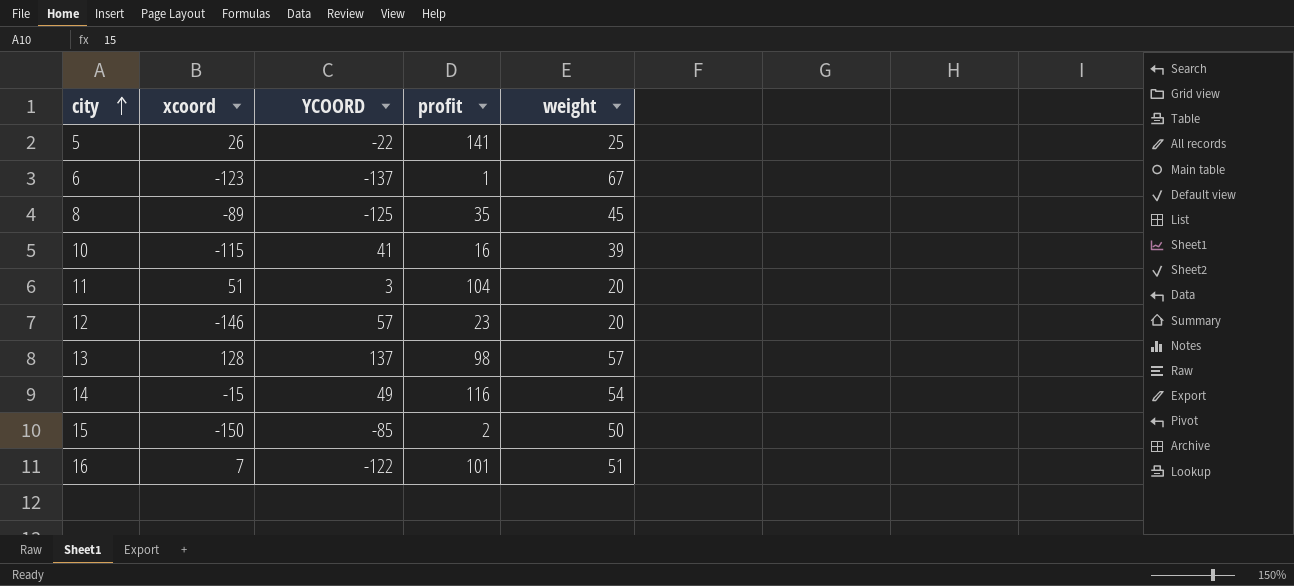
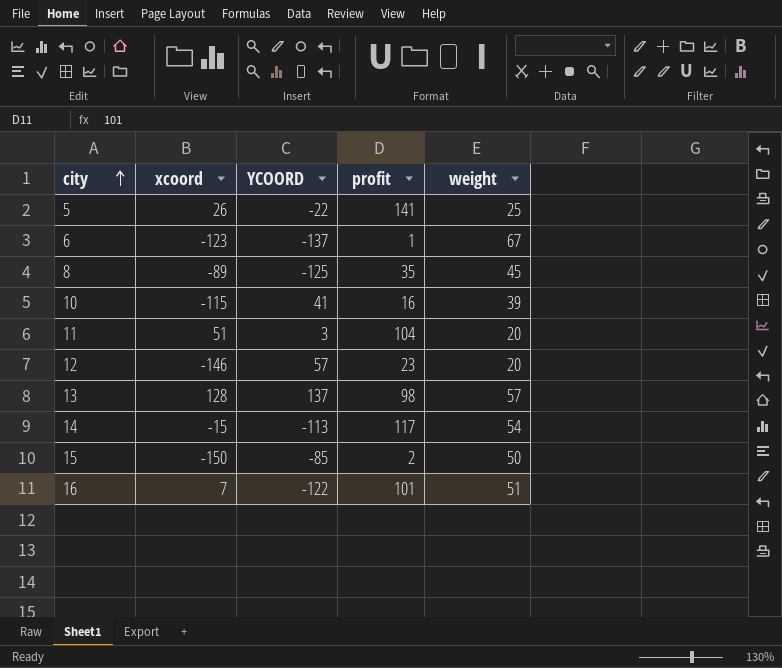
14 | YCOORD: 49 -> -113
14 | profit: 116 -> 117

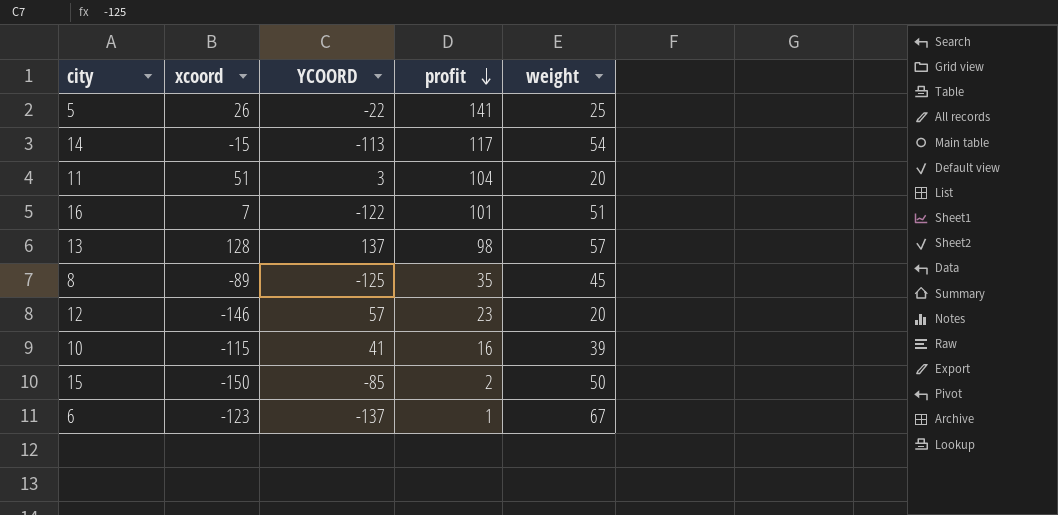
row order: city ascending -> profit descending

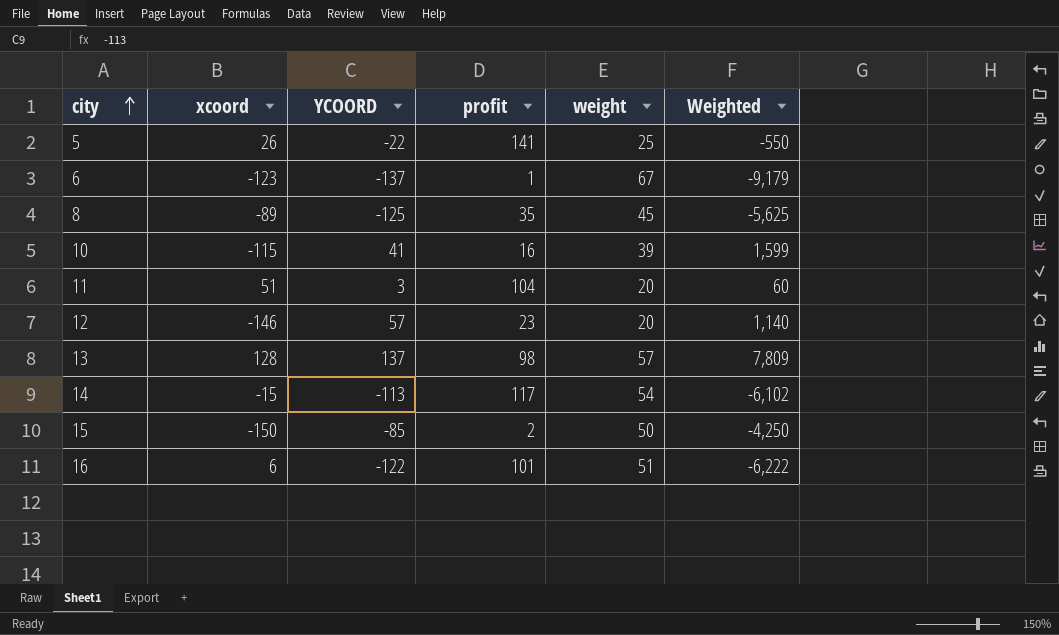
row order: profit descending -> city ascending
column Weighted | formula: none -> [YCOORD] * [weight]
16 | xcoord: 7 -> 6

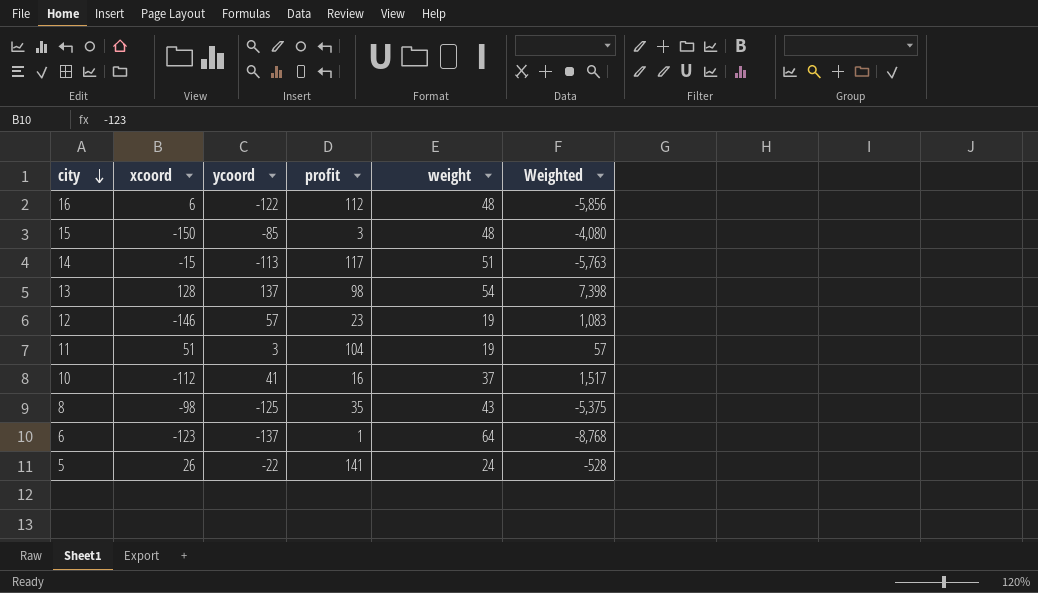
row order: city ascending -> city descending
column name: YCOORD -> ycoord
16 | profit: 101 -> 112
16 | weight: 51 -> 48
16 | Weighted: -6,222 -> -5,856
15 | profit: 2 -> 3
15 | weight: 50 -> 48
15 | Weighted: -4,250 -> -4,080
14 | weight: 54 -> 51
14 | Weighted: -6,102 -> -5,763
13 | weight: 57 -> 54
13 | Weighted: 7,809 -> 7,398
12 | weight: 20 -> 19
12 | Weighted: 1,140 -> 1,083
11 | weight: 20 -> 19
11 | Weighted: 60 -> 57
10 | xcoord: -115 -> -112
10 | weight: 39 -> 37
10 | Weighted: 1,599 -> 1,517
8 | xcoord: -89 -> -98
8 | weight: 45 -> 43
8 | Weighted: -5,625 -> -5,375
6 | weight: 67 -> 64
6 | Weighted: -9,179 -> -8,768
5 | weight: 25 -> 24
5 | Weighted: -550 -> -528

